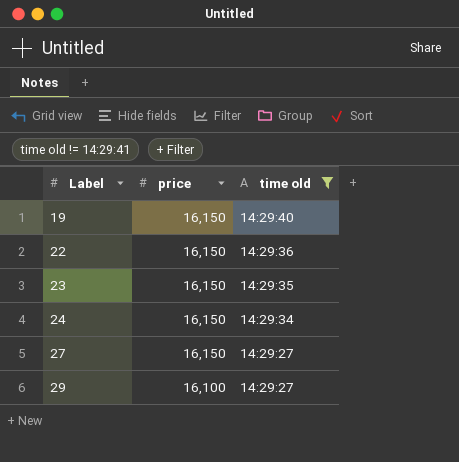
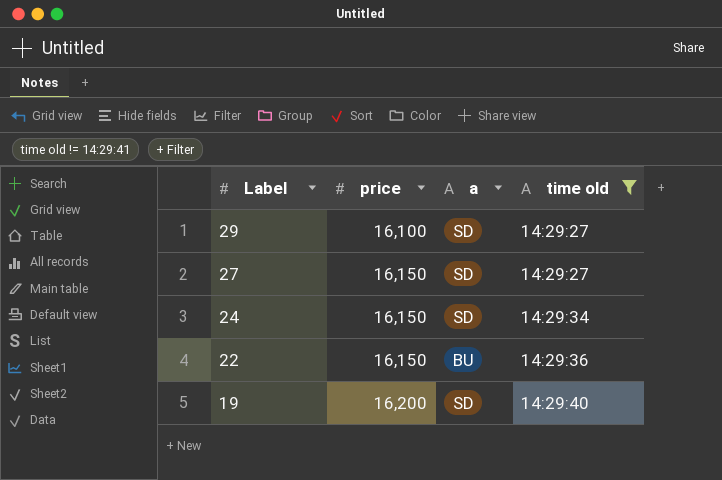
row order: Label ascending -> Label descending
column a | position: none -> 3
row 23: 16,150 | 14:29:35 -> none
19 | price: 16,150 -> 16,200

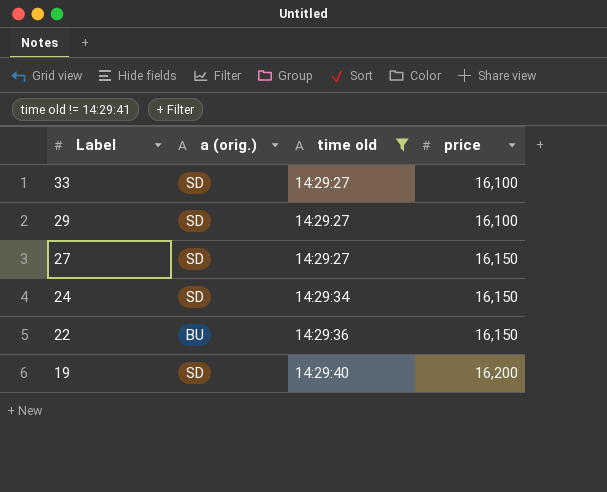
column name: a -> a (orig.)
column price | position: 2 -> 4
row 33: none -> SD | 14:29:27 | 16,100

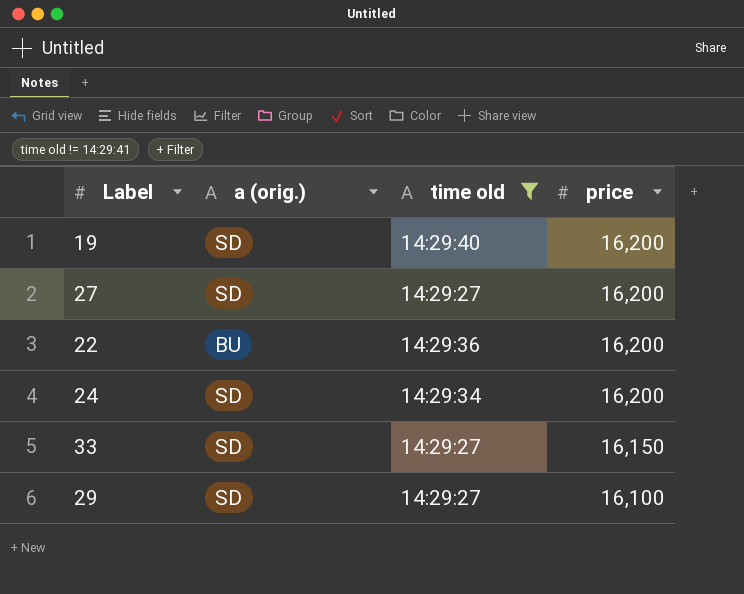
row order: Label descending -> price descending
27 | price: 16,150 -> 16,200
22 | price: 16,150 -> 16,200
24 | price: 16,150 -> 16,200
33 | price: 16,100 -> 16,150

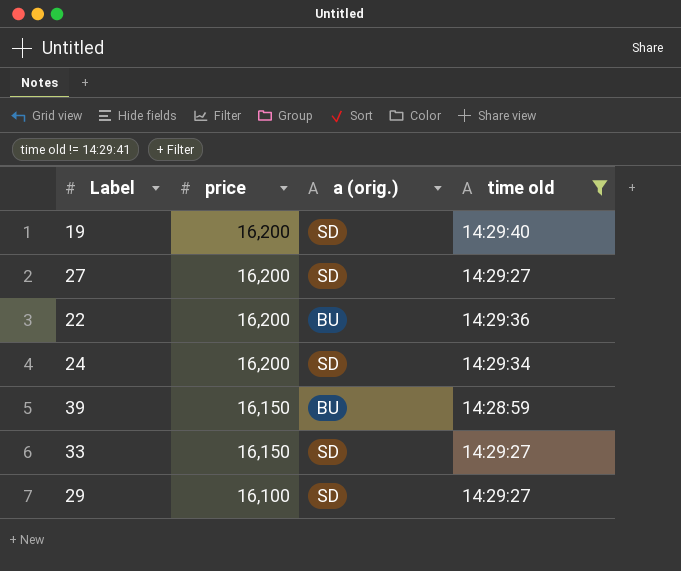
column price | position: 4 -> 2
row 39: none -> 16,150 | BU | 14:28:59

